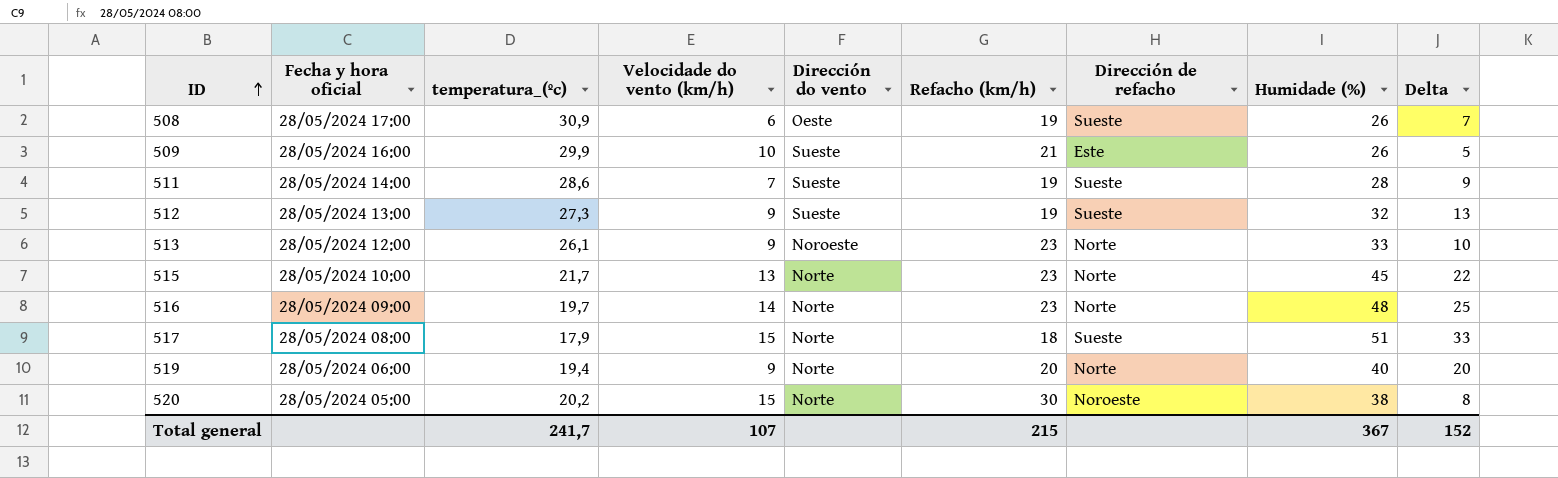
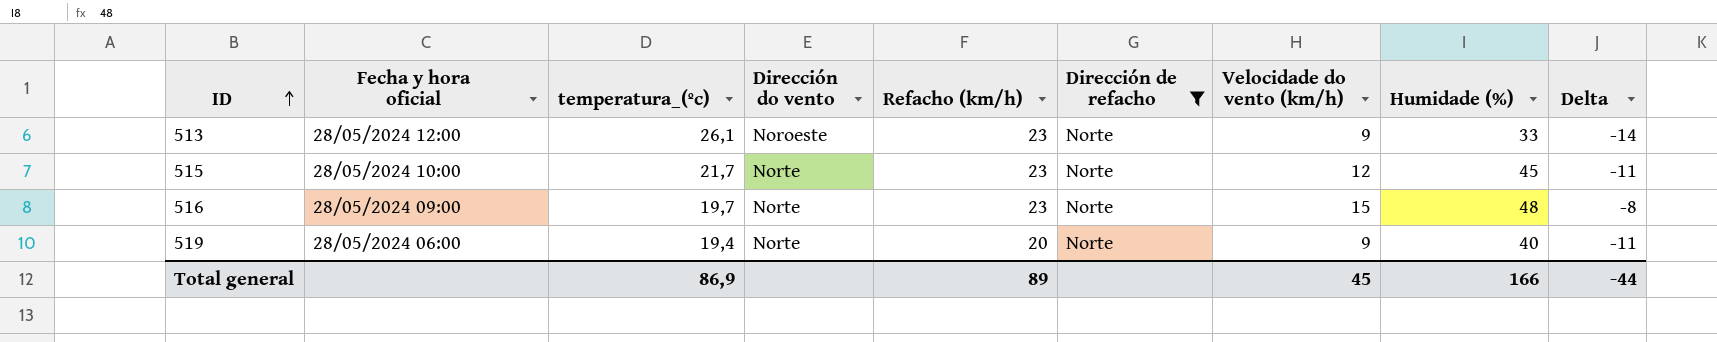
filter: none -> Dirección de refacho = Norte
column Velocidade do vento (km/h) | position: 4 -> 7
column Delta | formula: [Humidade (%)] - [Refacho (km/h)] -> [Velocidade do vento (km/h)] - [Refacho (km/h)]
515 | Velocidade do vento (km/h): 13 -> 12
516 | Velocidade do vento (km/h): 14 -> 15
Total general | temperatura_(ºc): 241,7 -> 86,9
Total general | Refacho (km/h): 215 -> 89
Total general | Velocidade do vento (km/h): 107 -> 45
Total general | Humidade (%): 367 -> 166
Total general | Delta: 152 -> -44

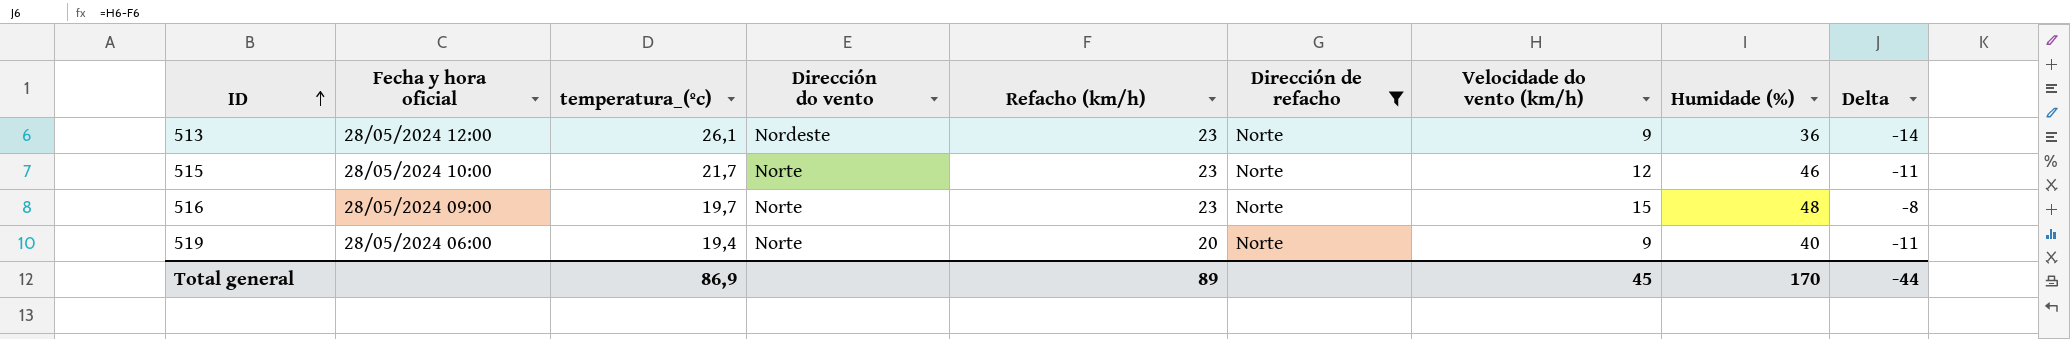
513 | Dirección do vento: Noroeste -> Nordeste
513 | Humidade (%): 33 -> 36
515 | Humidade (%): 45 -> 46
Total general | Humidade (%): 166 -> 170

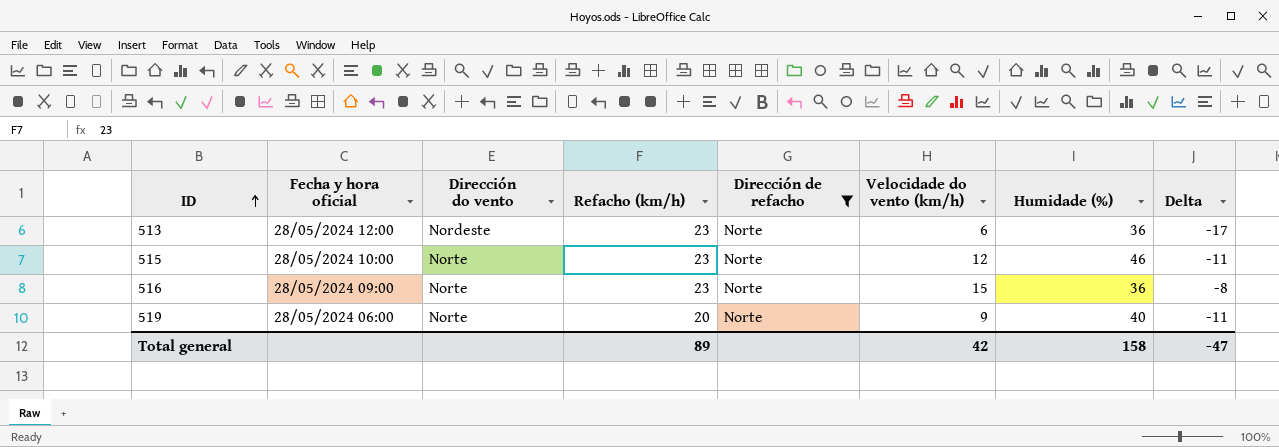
column temperatura_(ºc) | position: 3 -> none
513 | Velocidade do vento (km/h): 9 -> 6
513 | Delta: -14 -> -17
516 | Humidade (%): 48 -> 36
Total general | Velocidade do vento (km/h): 45 -> 42
Total general | Humidade (%): 170 -> 158
Total general | Delta: -44 -> -47

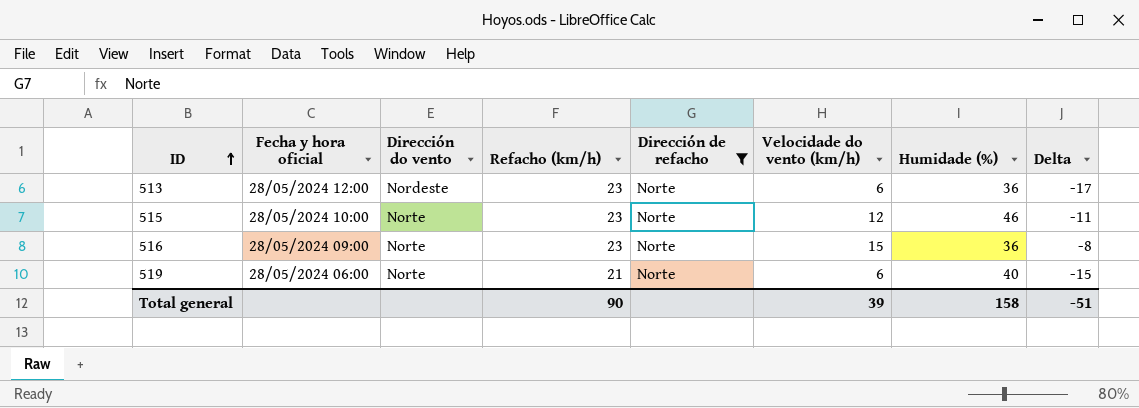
519 | Refacho (km/h): 20 -> 21
519 | Velocidade do vento (km/h): 9 -> 6
519 | Delta: -11 -> -15
Total general | Refacho (km/h): 89 -> 90
Total general | Velocidade do vento (km/h): 42 -> 39
Total general | Delta: -47 -> -51

